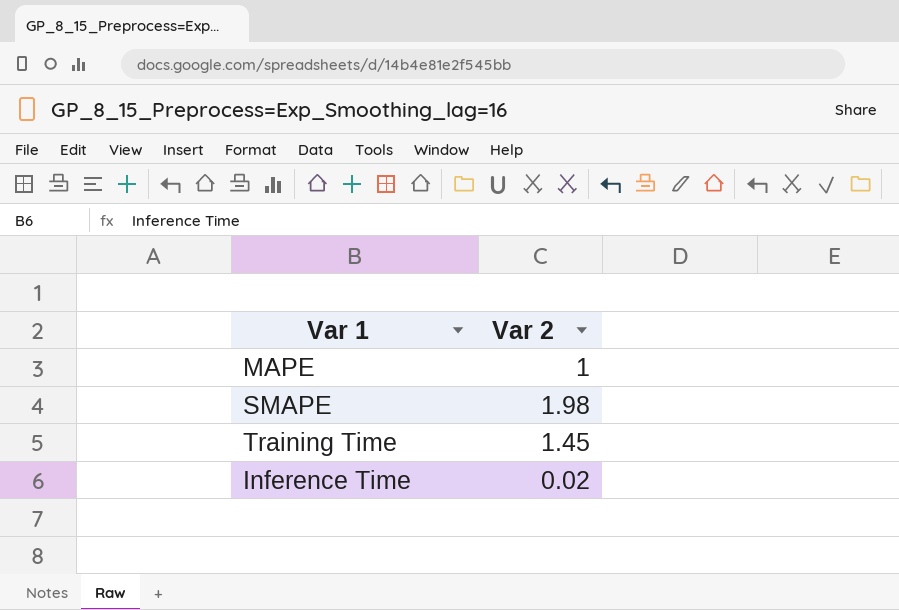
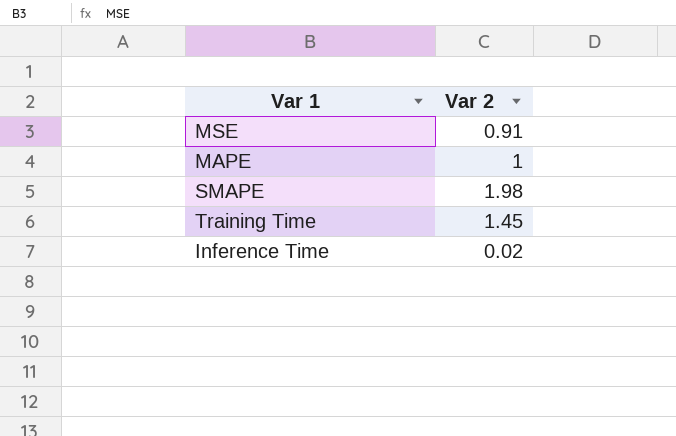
row MSE: none -> 0.91

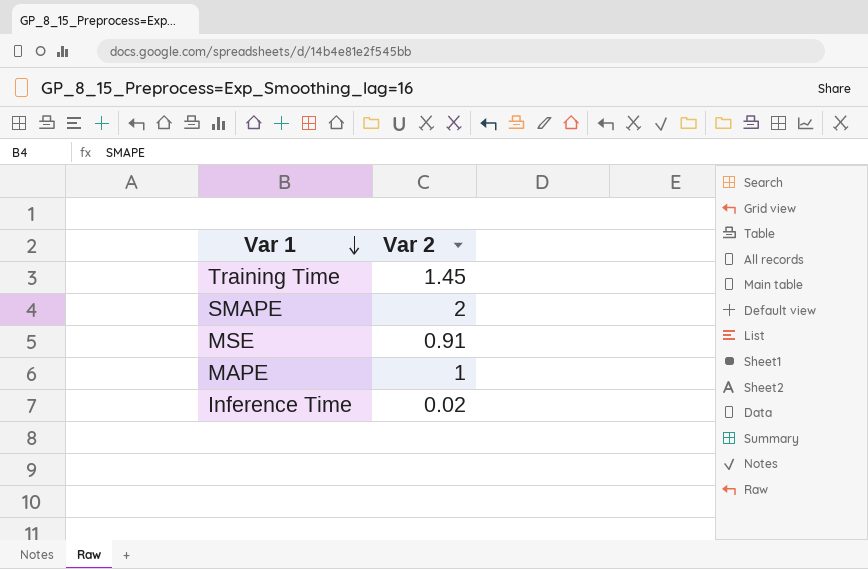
row order: none -> Var 1 descending
SMAPE | Var 2: 1.98 -> 2

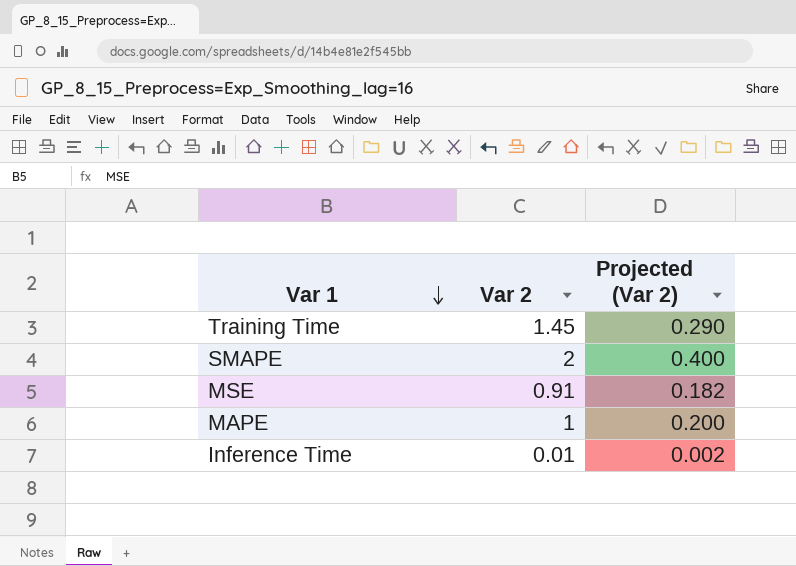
column Projected (Var 2) | formula: none -> [Var 2] * 0.2
Inference Time | Var 2: 0.02 -> 0.01

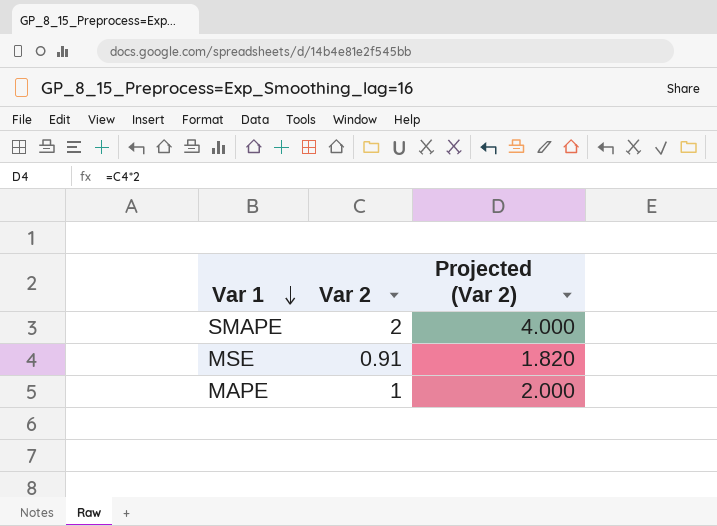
column Projected (Var 2) | formula: [Var 2] * 0.2 -> [Var 2] * 2
row Training Time: 1.45 | 0.290 -> none
row Inference Time: 0.01 | 0.002 -> none

